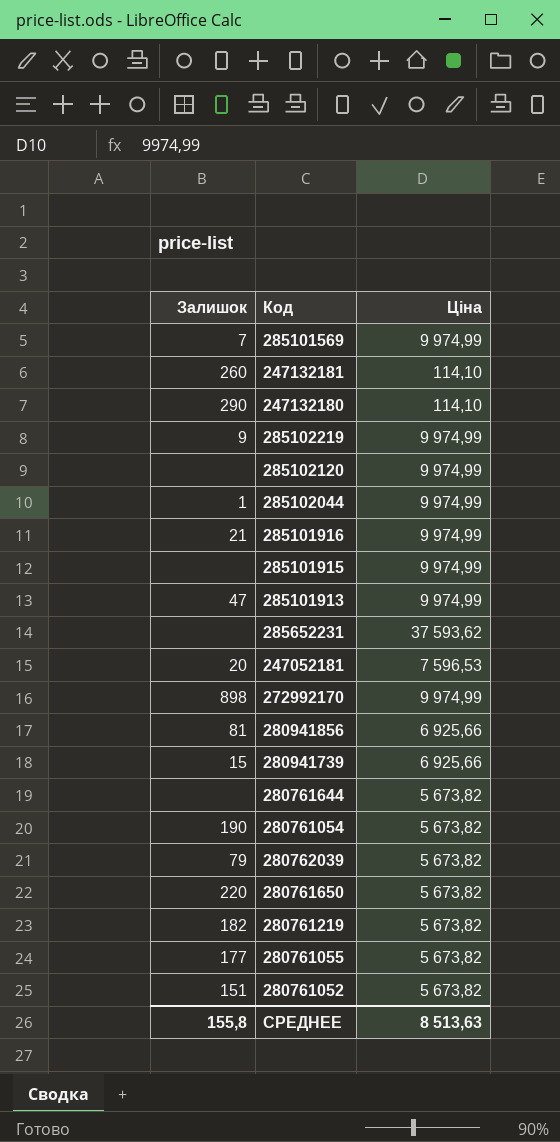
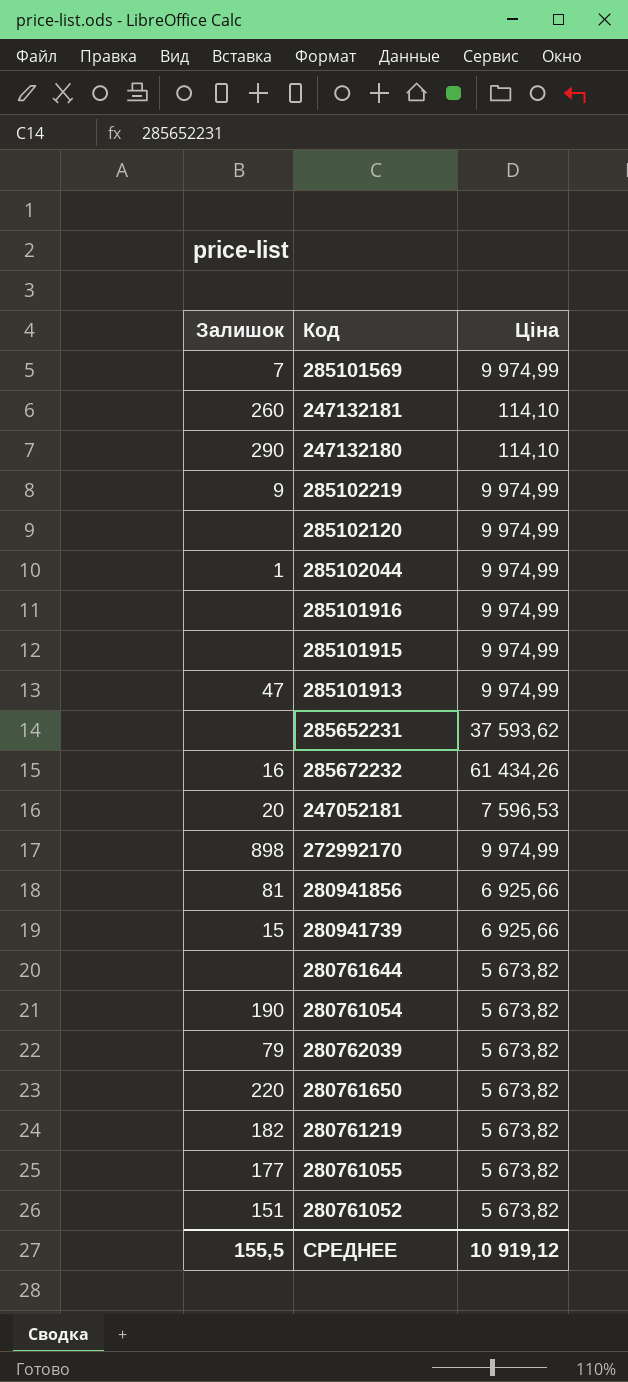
285101916 | Залишок: 21 -> none
row 285672232: none -> 16 | 61 434,26
СРЕДНЕЕ | Залишок: 155,8 -> 155,5
СРЕДНЕЕ | Ціна: 8 513,63 -> 10 919,12

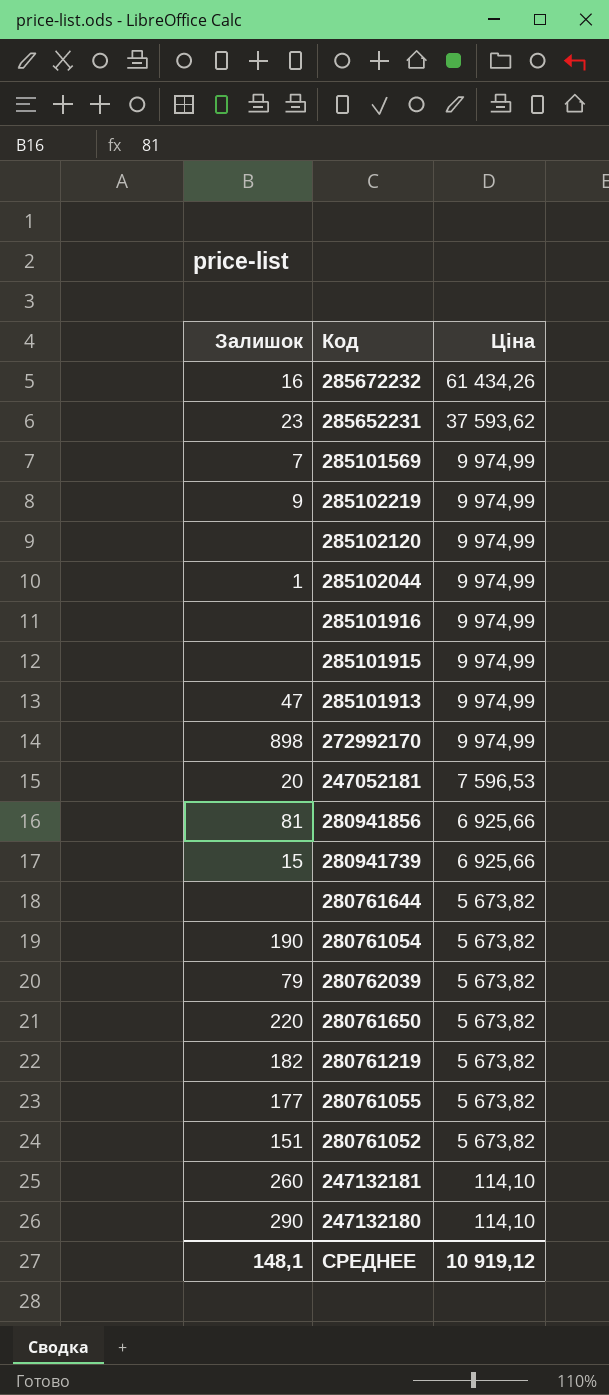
row order: none -> Ціна descending
285652231 | Залишок: none -> 23
СРЕДНЕЕ | Залишок: 155,5 -> 148,1

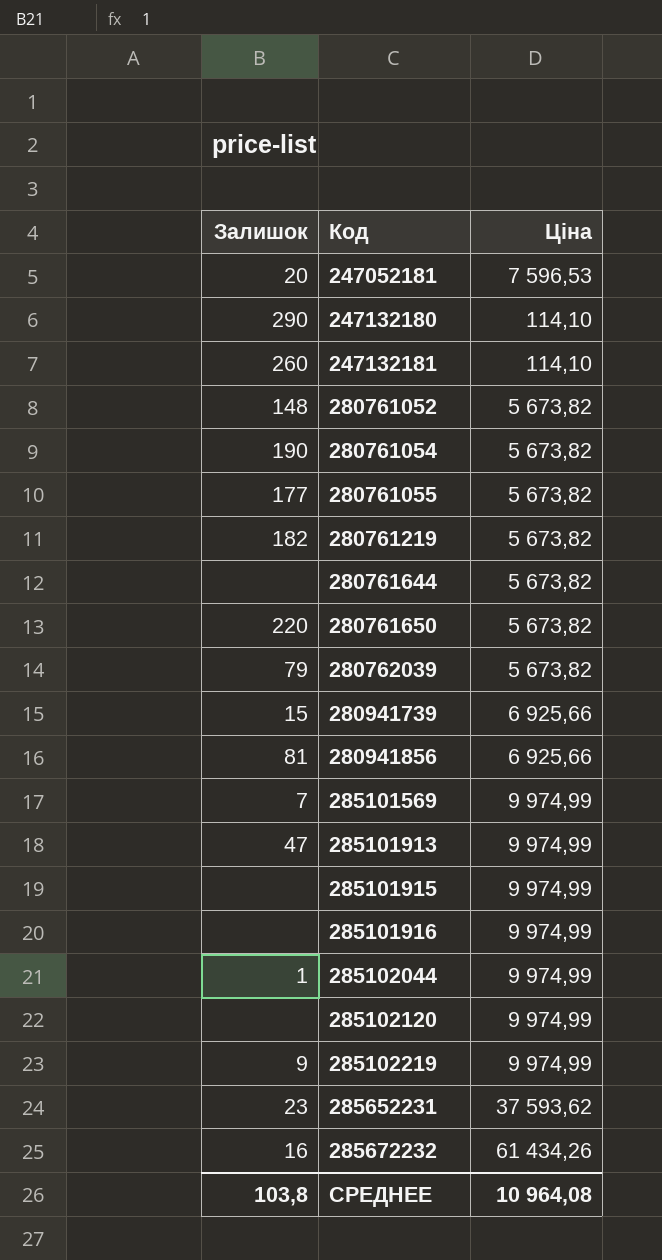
row order: Ціна descending -> Код ascending
row 272992170: 898 | 9 974,99 -> none
280761052 | Залишок: 151 -> 148
СРЕДНЕЕ | Залишок: 148,1 -> 103,8
СРЕДНЕЕ | Ціна: 10 919,12 -> 10 964,08

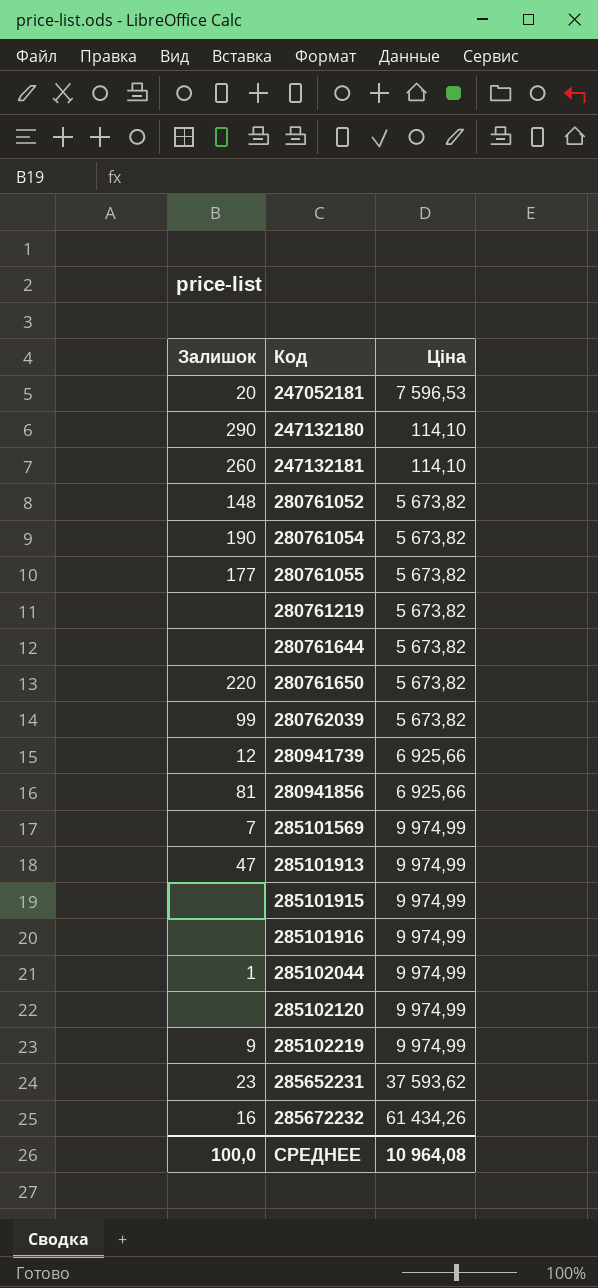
280761219 | Залишок: 182 -> none
280762039 | Залишок: 79 -> 99
280941739 | Залишок: 15 -> 12
СРЕДНЕЕ | Залишок: 103,8 -> 100,0

